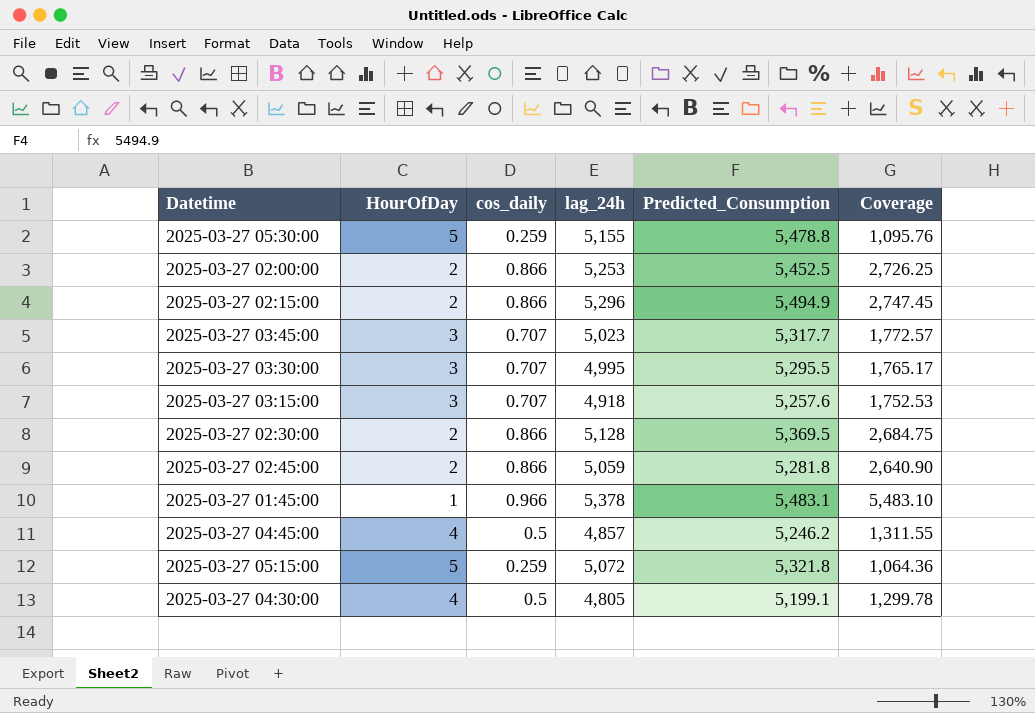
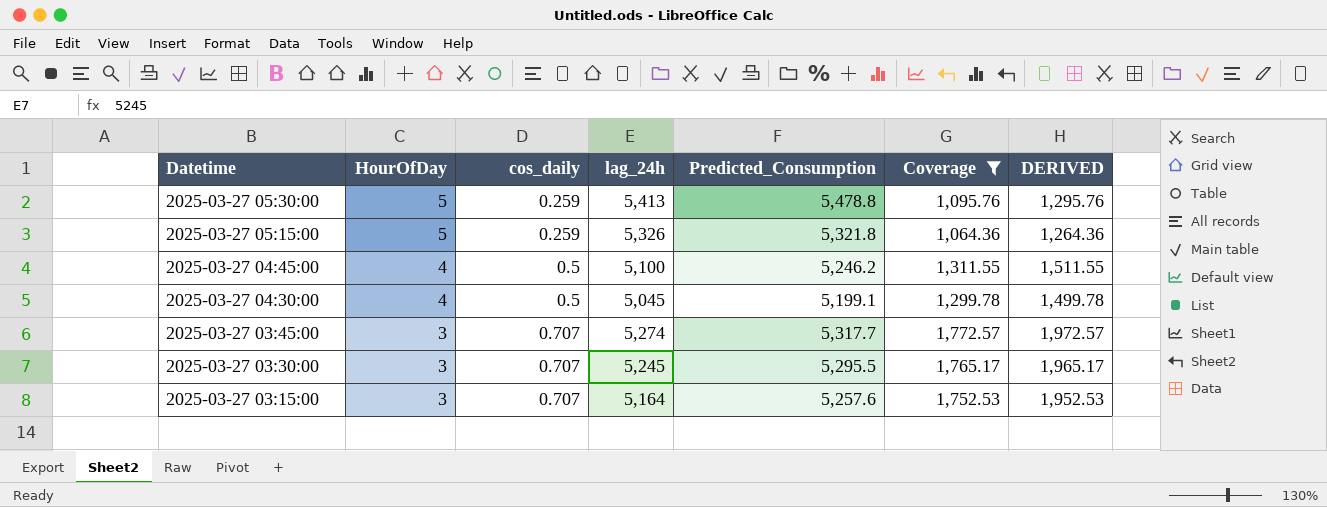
filter: none -> Coverage <= 1,772.57
row order: none -> Datetime descending
column DERIVED | formula: none -> [Coverage] + 200
2025-03-27 05:30:00 | lag_24h: 5,155 -> 5,413
2025-03-27 05:15:00 | lag_24h: 5,072 -> 5,326
2025-03-27 04:45:00 | lag_24h: 4,857 -> 5,100
2025-03-27 04:30:00 | lag_24h: 4,805 -> 5,045
2025-03-27 03:45:00 | lag_24h: 5,023 -> 5,274
2025-03-27 03:30:00 | lag_24h: 4,995 -> 5,245
2025-03-27 03:15:00 | lag_24h: 4,918 -> 5,164

